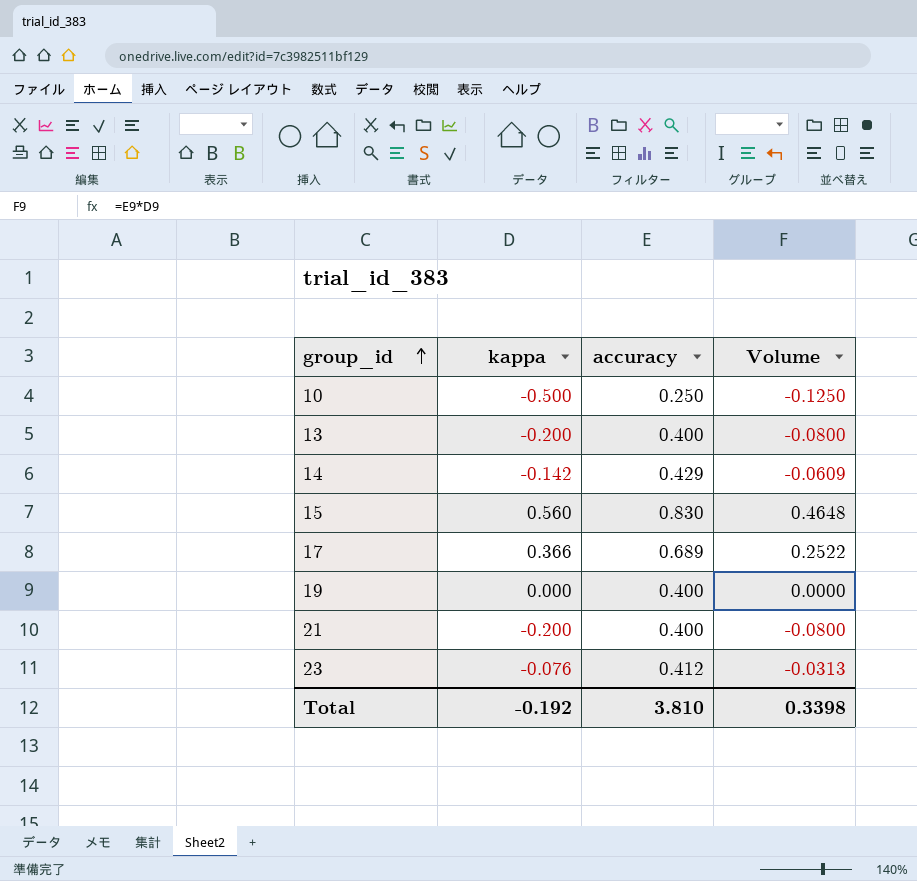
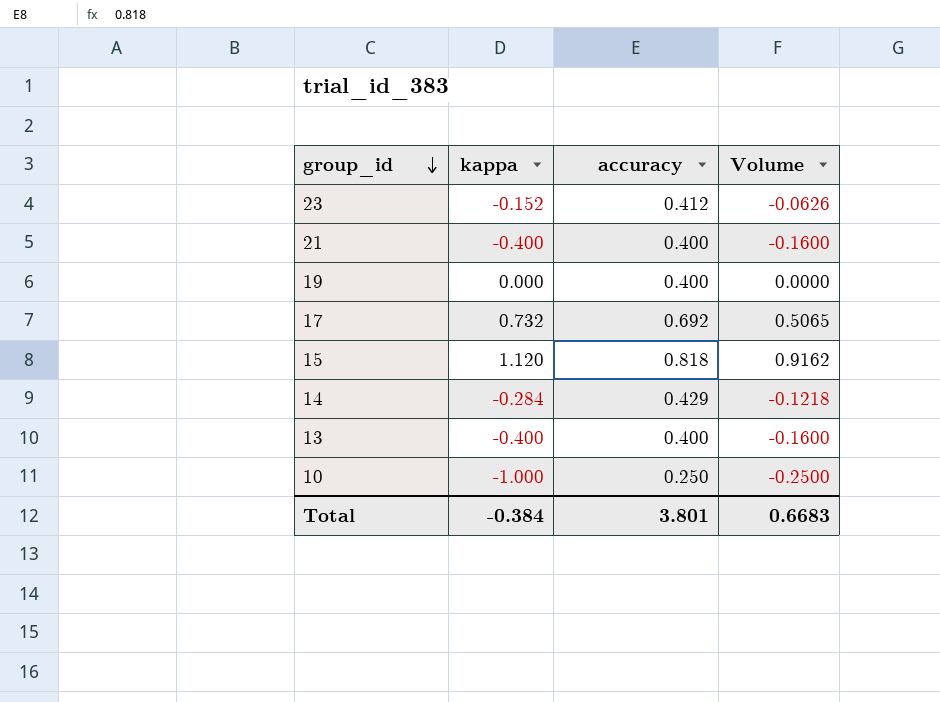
row order: group_id ascending -> group_id descending
23 | kappa: -0.076 -> -0.152
23 | Volume: -0.0313 -> -0.0626
21 | kappa: -0.200 -> -0.400
21 | Volume: -0.0800 -> -0.1600
17 | kappa: 0.366 -> 0.732
17 | accuracy: 0.689 -> 0.692
17 | Volume: 0.2522 -> 0.5065
15 | kappa: 0.560 -> 1.120
15 | accuracy: 0.830 -> 0.818
15 | Volume: 0.4648 -> 0.9162
14 | kappa: -0.142 -> -0.284
14 | Volume: -0.0609 -> -0.1218
13 | kappa: -0.200 -> -0.400
13 | Volume: -0.0800 -> -0.1600
10 | kappa: -0.500 -> -1.000
10 | Volume: -0.1250 -> -0.2500
Total | kappa: -0.192 -> -0.384
Total | accuracy: 3.810 -> 3.801
Total | Volume: 0.3398 -> 0.6683

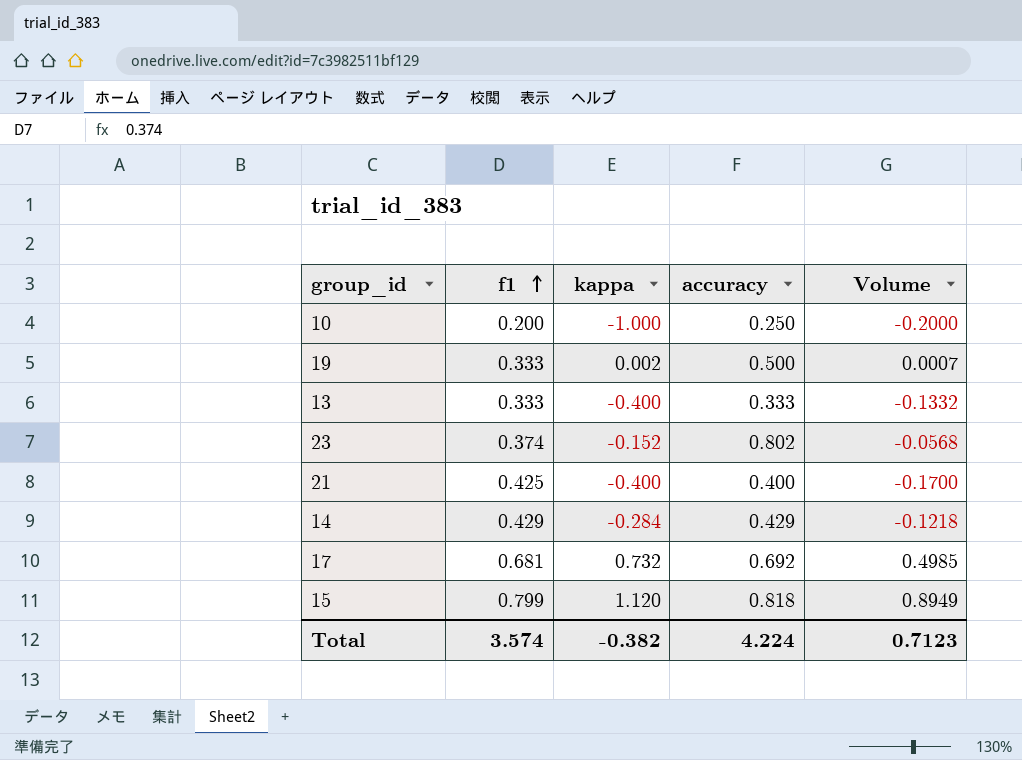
row order: group_id descending -> f1 ascending
column f1 | position: none -> 2
column Volume | formula: [kappa] * [accuracy] -> [f1] * [kappa]
19 | kappa: 0.000 -> 0.002
19 | accuracy: 0.400 -> 0.500
13 | accuracy: 0.400 -> 0.333
23 | accuracy: 0.412 -> 0.802
Total | kappa: -0.384 -> -0.382
Total | accuracy: 3.801 -> 4.224
Total | Volume: 0.6683 -> 0.7123

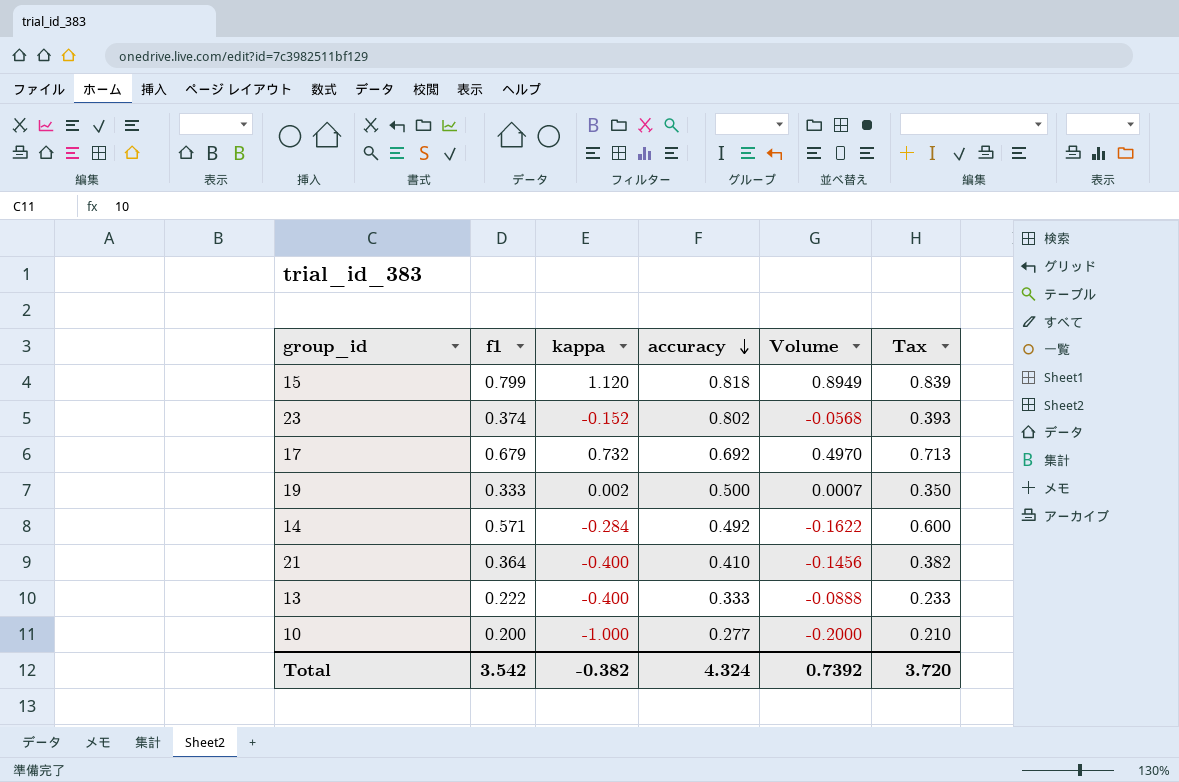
row order: f1 ascending -> accuracy descending
column Tax | formula: none -> [f1] * 1.05
17 | f1: 0.681 -> 0.679
17 | Volume: 0.4985 -> 0.4970
14 | f1: 0.429 -> 0.571
14 | accuracy: 0.429 -> 0.492
14 | Volume: -0.1218 -> -0.1622
21 | f1: 0.425 -> 0.364
21 | accuracy: 0.400 -> 0.410
21 | Volume: -0.1700 -> -0.1456
13 | f1: 0.333 -> 0.222
13 | Volume: -0.1332 -> -0.0888
10 | accuracy: 0.250 -> 0.277
Total | f1: 3.574 -> 3.542
Total | accuracy: 4.224 -> 4.324
Total | Volume: 0.7123 -> 0.7392

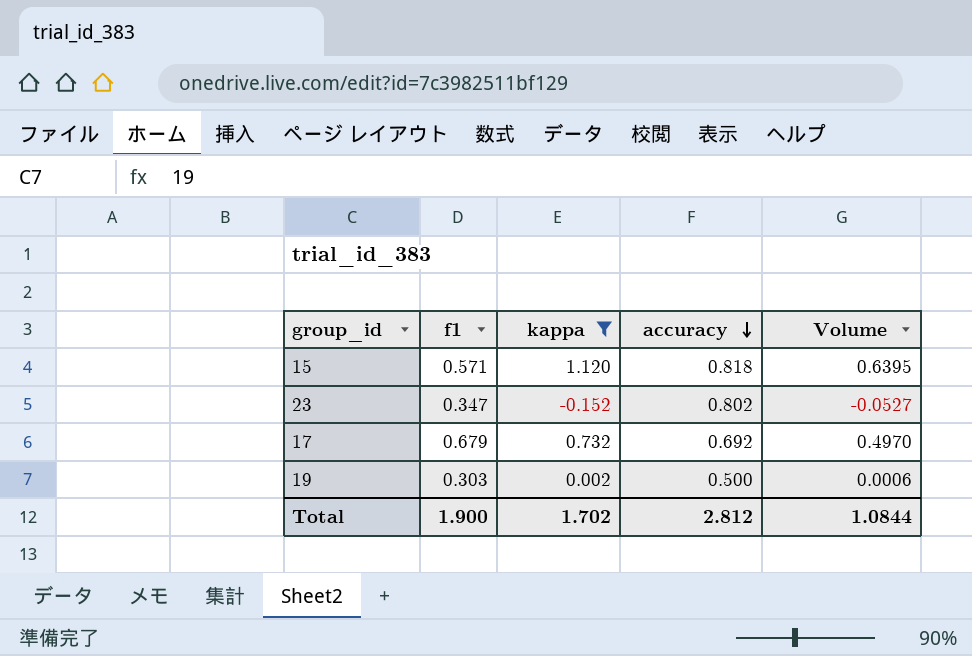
filter: none -> kappa >= -0.152
column Tax | formula: [f1] * 1.05 -> none
15 | f1: 0.799 -> 0.571
15 | Volume: 0.8949 -> 0.6395
23 | f1: 0.374 -> 0.347
23 | Volume: -0.0568 -> -0.0527
19 | f1: 0.333 -> 0.303
19 | Volume: 0.0007 -> 0.0006
Total | f1: 3.542 -> 1.900
Total | kappa: -0.382 -> 1.702
Total | accuracy: 4.324 -> 2.812
Total | Volume: 0.7392 -> 1.0844

